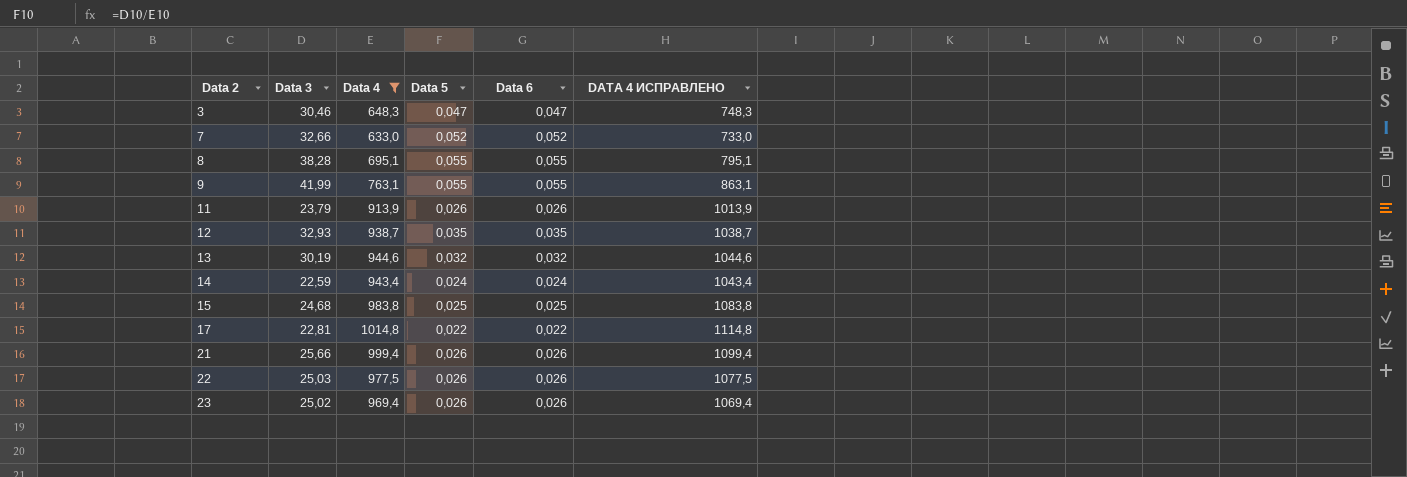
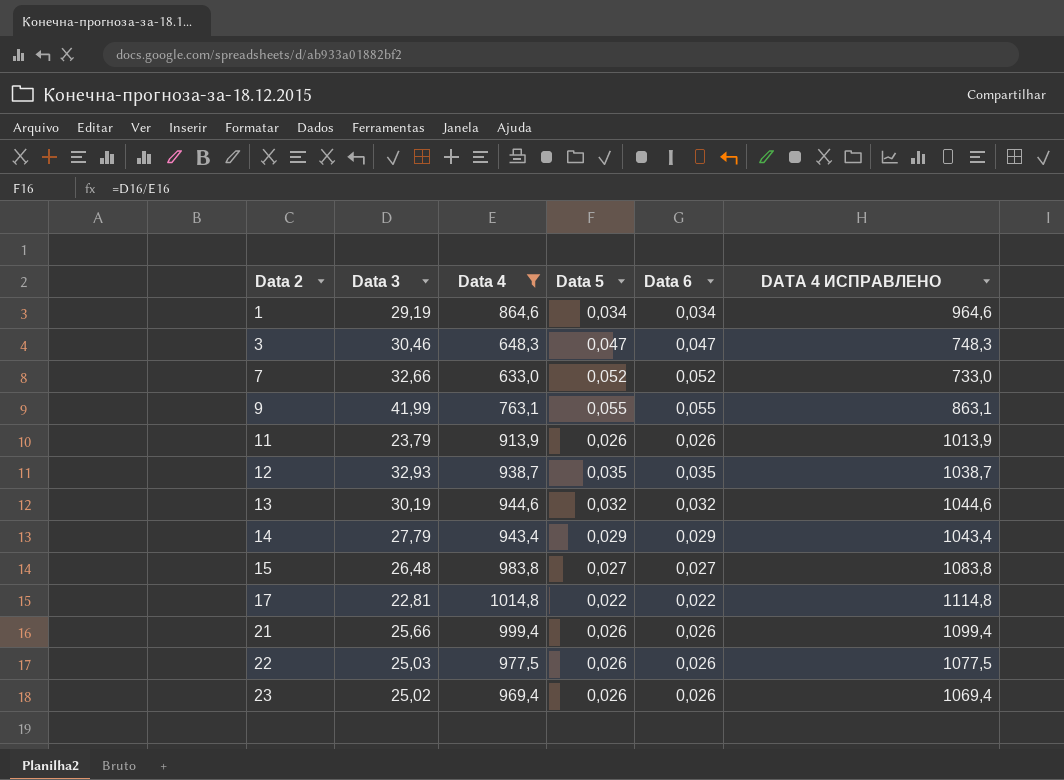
row 8: 38,28 | 695,1 | 0,055 | 0,055 | 795,1 -> none
row 1: none -> 29,19 | 864,6 | 0,034 | 0,034 | 964,6
14 | Data 3: 22,59 -> 27,79
14 | Data 5: 0,024 -> 0,029
14 | Data 6: 0,024 -> 0,029
15 | Data 3: 24,68 -> 26,48
15 | Data 5: 0,025 -> 0,027
15 | Data 6: 0,025 -> 0,027

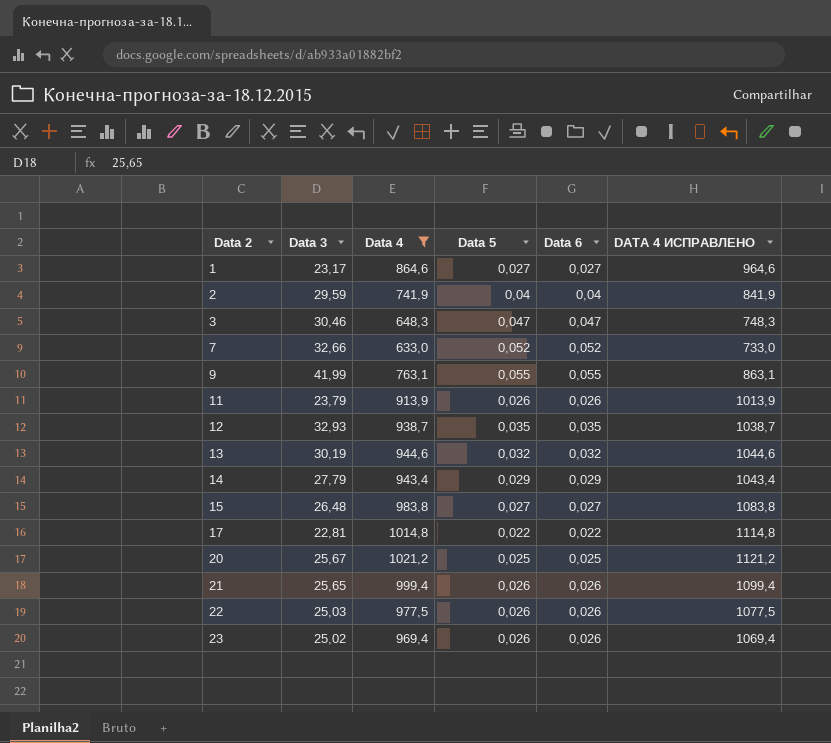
1 | Data 3: 29,19 -> 23,17
1 | Data 5: 0,034 -> 0,027
1 | Data 6: 0,034 -> 0,027
row 2: none -> 29,59 | 741,9 | 0,04 | 0,04 | 841,9
row 20: none -> 25,67 | 1021,2 | 0,025 | 0,025 | 1121,2
21 | Data 3: 25,66 -> 25,65

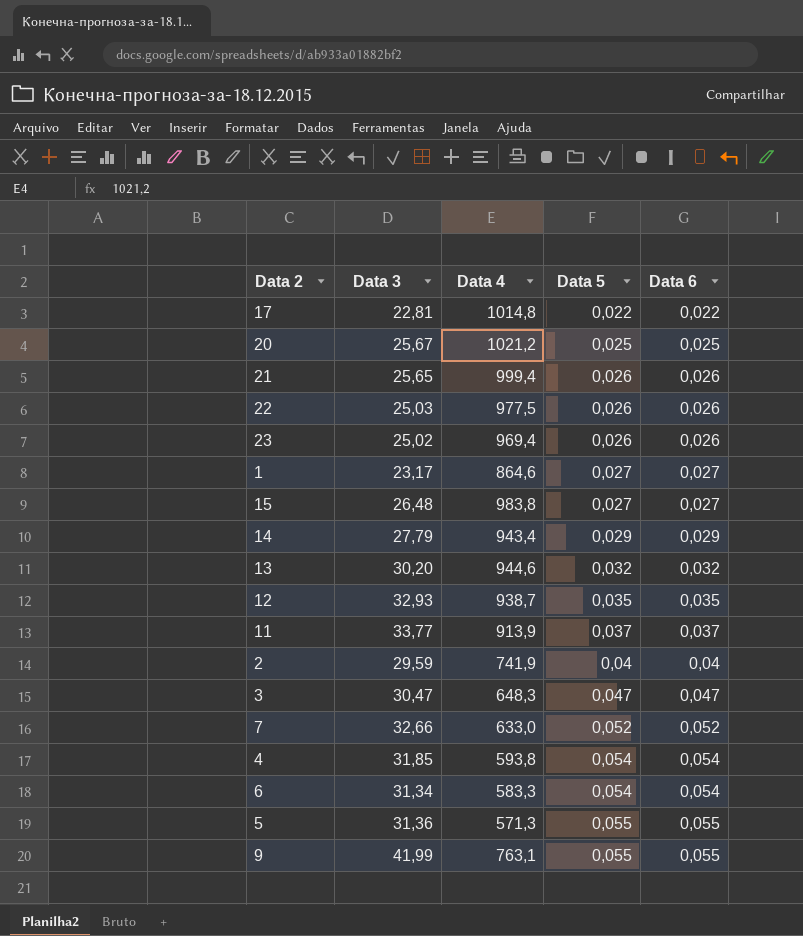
filter: Data 4 >= 633,0 -> none
row order: Data 2 ascending -> Data 5 ascending
column DATA 4 ИСПРАВЛЕНО | formula: [Data 4] + 100 -> none
13 | Data 3: 30,19 -> 30,20
11 | Data 3: 23,79 -> 33,77
11 | Data 5: 0,026 -> 0,037
11 | Data 6: 0,026 -> 0,037
3 | Data 3: 30,46 -> 30,47

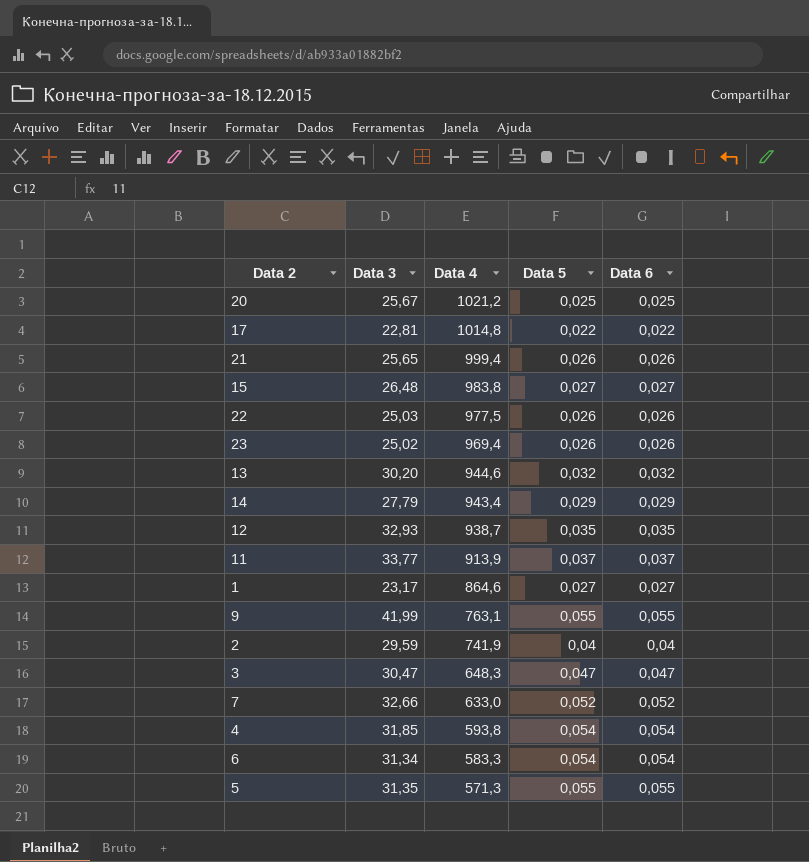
row order: Data 5 ascending -> Data 4 descending
5 | Data 3: 31,36 -> 31,35

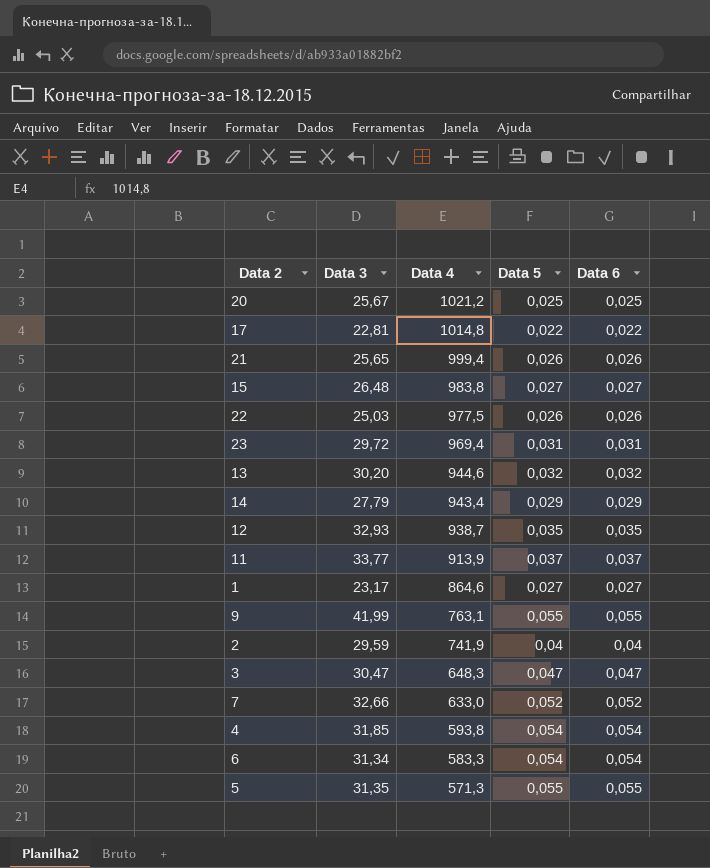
23 | Data 3: 25,02 -> 29,72
23 | Data 5: 0,026 -> 0,031
23 | Data 6: 0,026 -> 0,031

